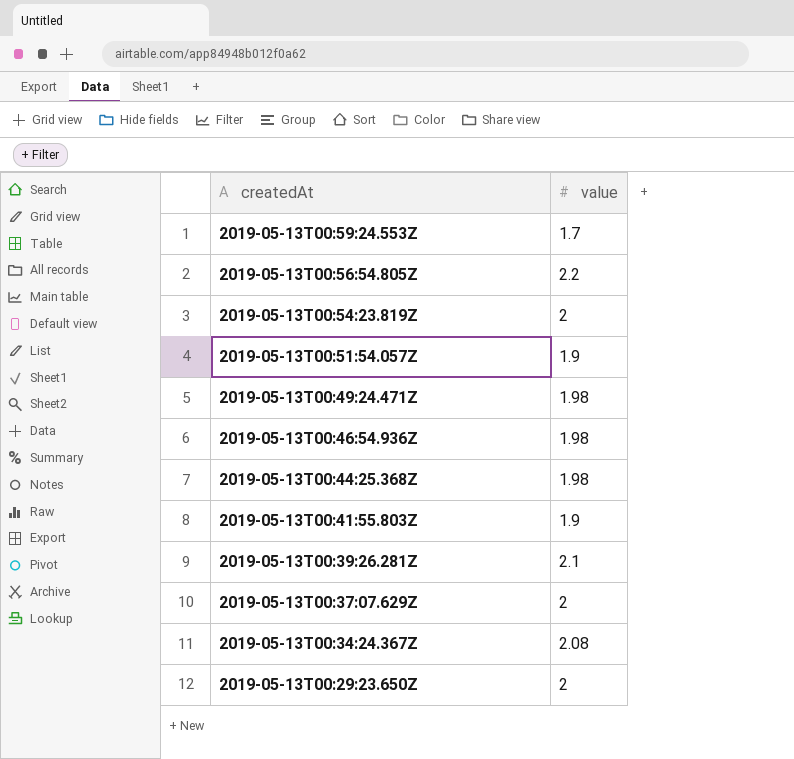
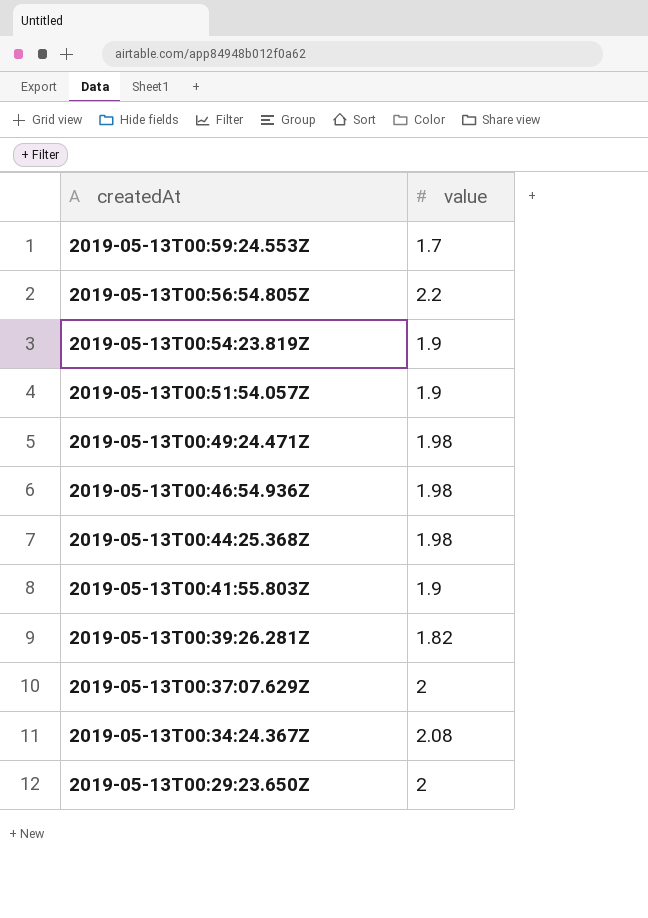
2019-05-13T00:54:23.819Z | value: 2 -> 1.9
2019-05-13T00:39:26.281Z | value: 2.1 -> 1.82

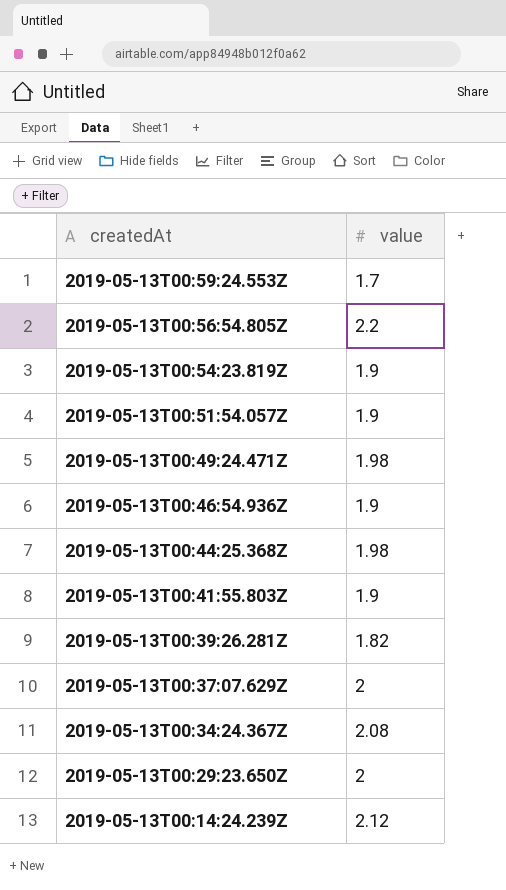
2019-05-13T00:46:54.936Z | value: 1.98 -> 1.9
row 2019-05-13T00:14:24.239Z: none -> 2.12

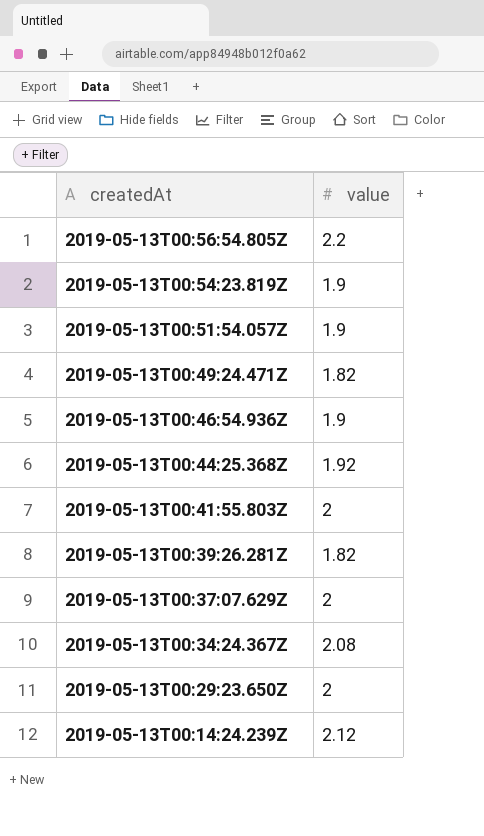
row 2019-05-13T00:59:24.553Z: 1.7 -> none
2019-05-13T00:49:24.471Z | value: 1.98 -> 1.82
2019-05-13T00:44:25.368Z | value: 1.98 -> 1.92
2019-05-13T00:41:55.803Z | value: 1.9 -> 2

